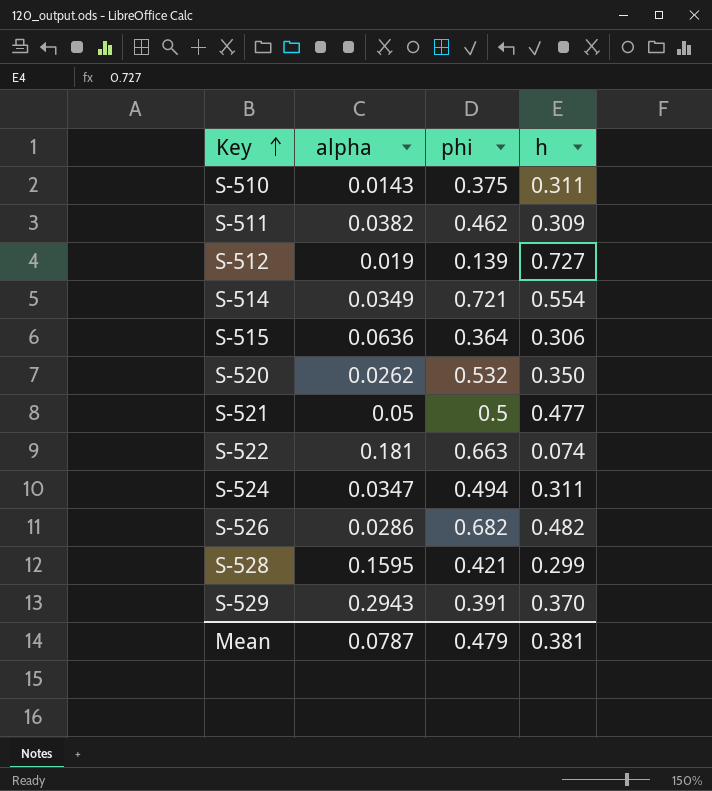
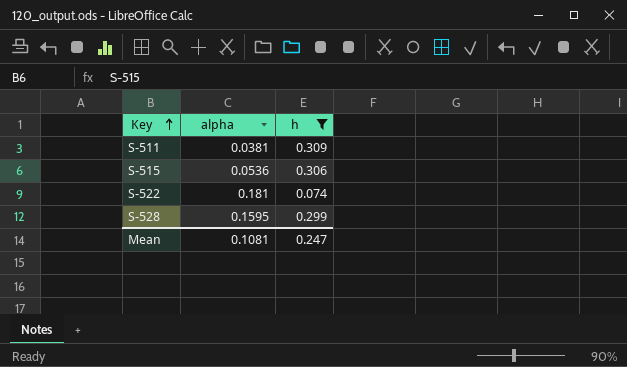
filter: none -> h <= 0.309
column phi | position: 3 -> none
S-511 | alpha: 0.0382 -> 0.0381
S-515 | alpha: 0.0636 -> 0.0536
Mean | alpha: 0.0787 -> 0.1081
Mean | h: 0.381 -> 0.247

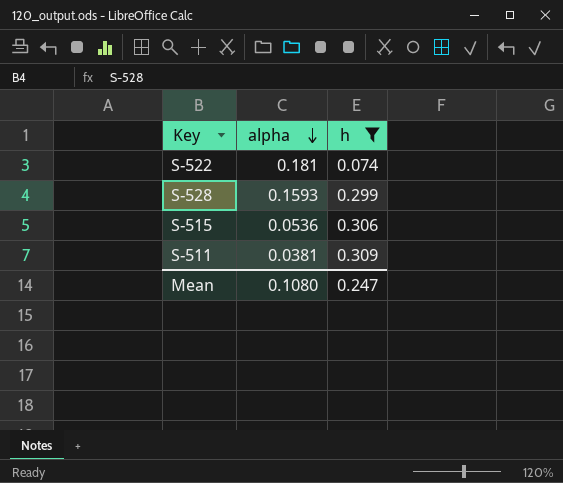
row order: Key ascending -> alpha descending
S-528 | alpha: 0.1595 -> 0.1593
Mean | alpha: 0.1081 -> 0.1080

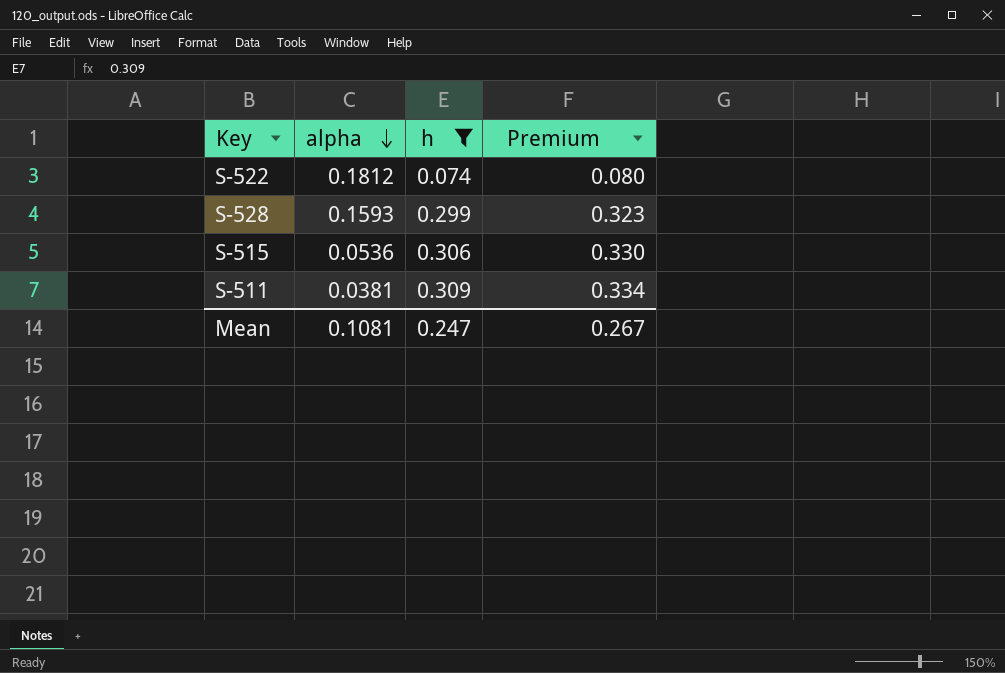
column Premium | formula: none -> [h] * 1.08
S-522 | alpha: 0.181 -> 0.1812
Mean | alpha: 0.1080 -> 0.1081

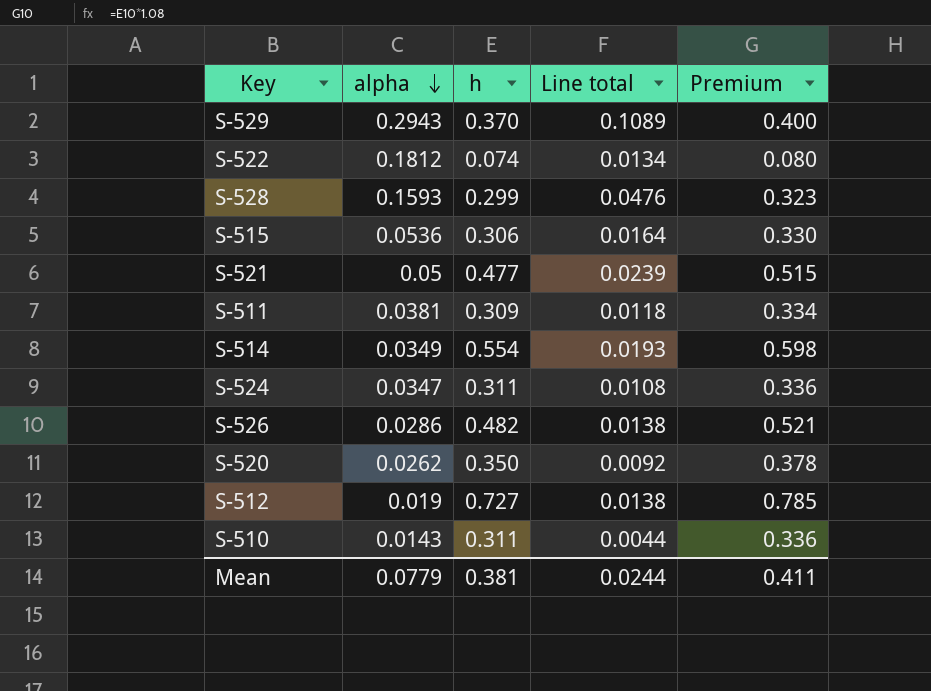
filter: h <= 0.309 -> none
column Line total | formula: none -> [alpha] * [h]
Mean | alpha: 0.1081 -> 0.0779
Mean | h: 0.247 -> 0.381
Mean | Premium: 0.267 -> 0.411

